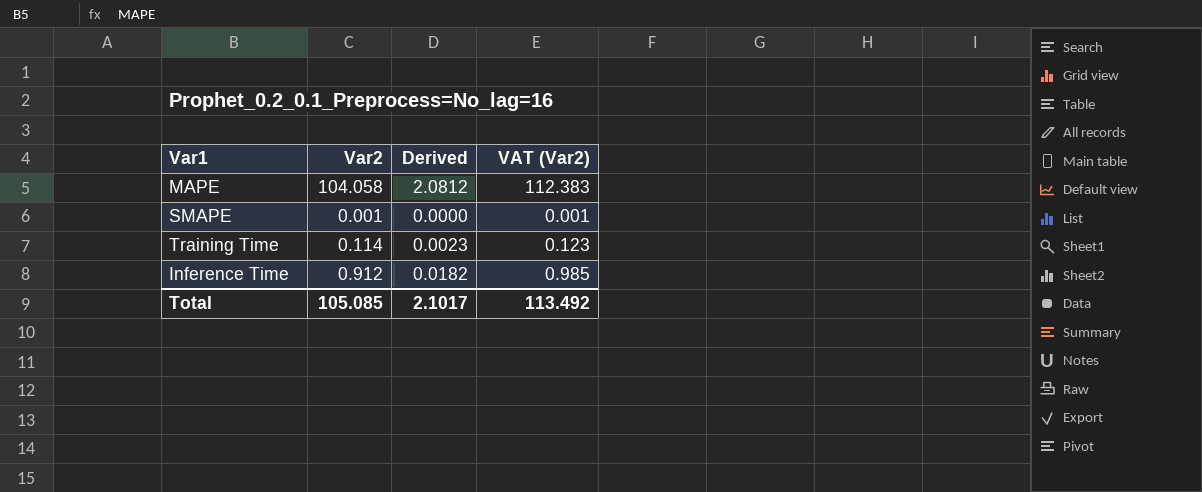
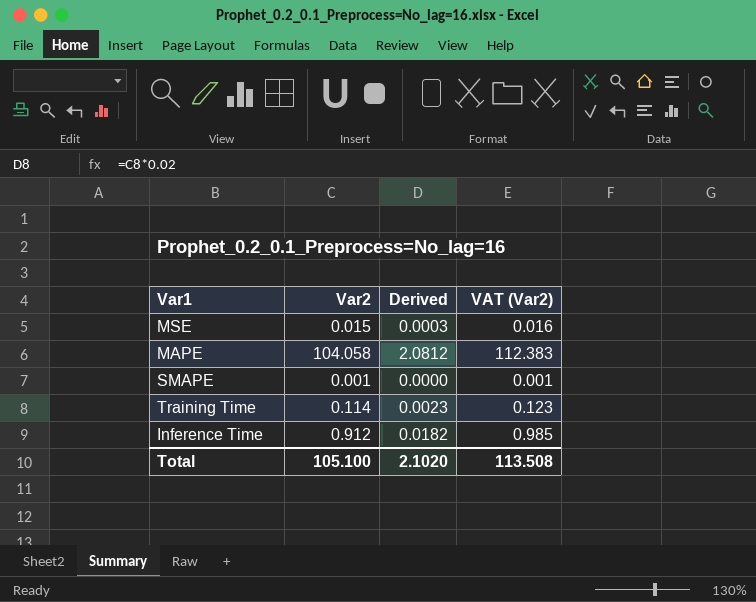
row MSE: none -> 0.015 | 0.0003 | 0.016
Total | Var2: 105.085 -> 105.100
Total | Derived: 2.1017 -> 2.1020
Total | VAT (Var2): 113.492 -> 113.508

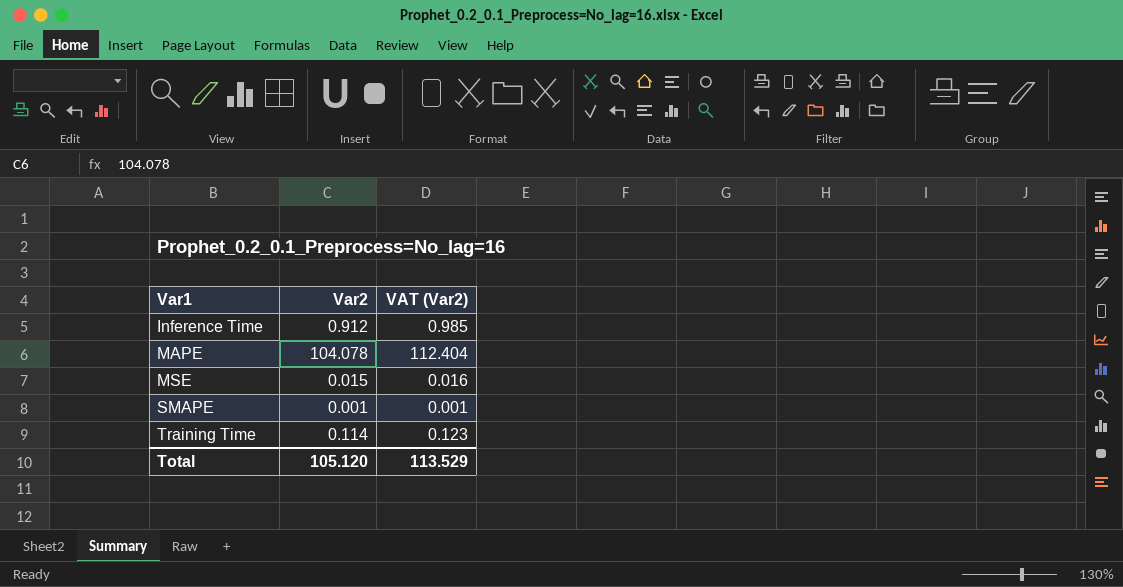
row order: none -> Var1 ascending
column Derived | formula: [Var2] * 0.02 -> none
MAPE | Var2: 104.058 -> 104.078
MAPE | VAT (Var2): 112.383 -> 112.404
Total | Var2: 105.100 -> 105.120
Total | VAT (Var2): 113.508 -> 113.529

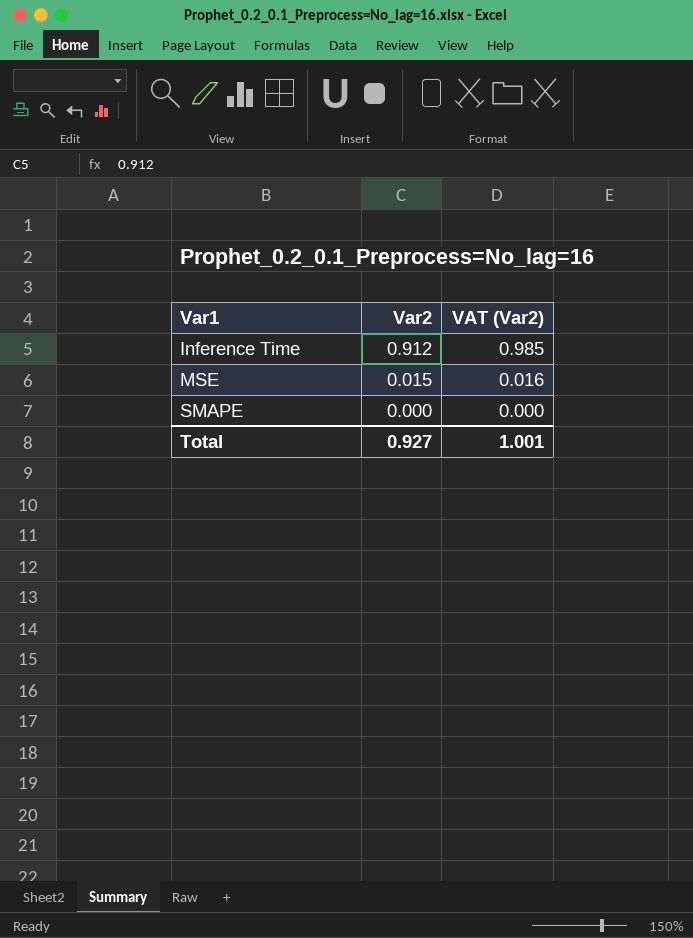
row MAPE: 104.078 | 112.404 -> none
row Training Time: 0.114 | 0.123 -> none
SMAPE | Var2: 0.001 -> 0.000
SMAPE | VAT (Var2): 0.001 -> 0.000
Total | Var2: 105.120 -> 0.927
Total | VAT (Var2): 113.529 -> 1.001

